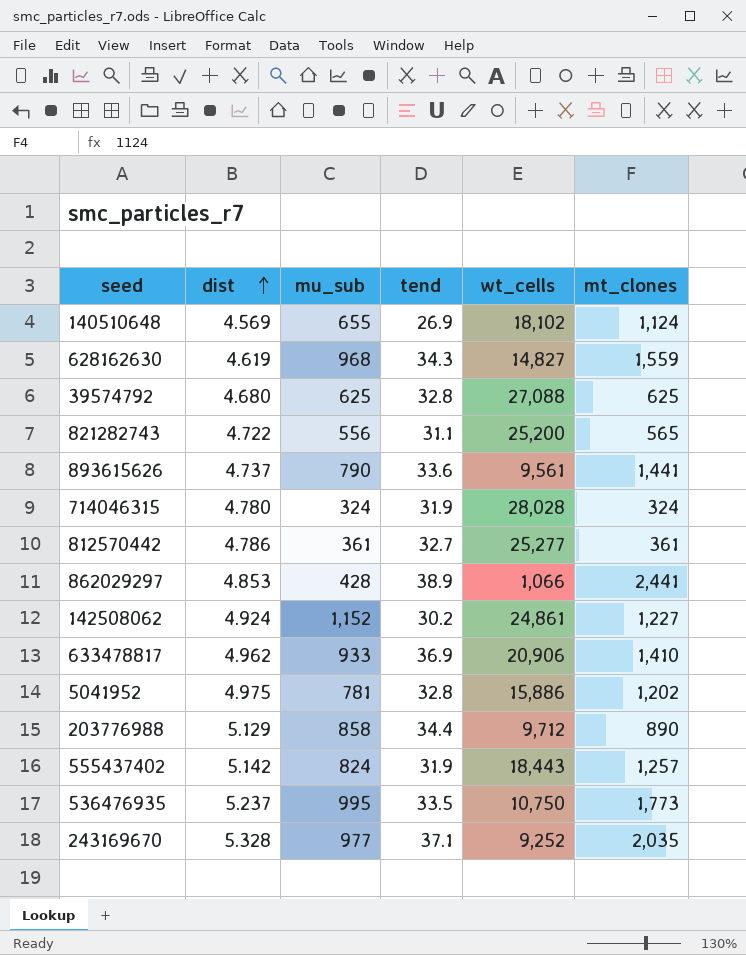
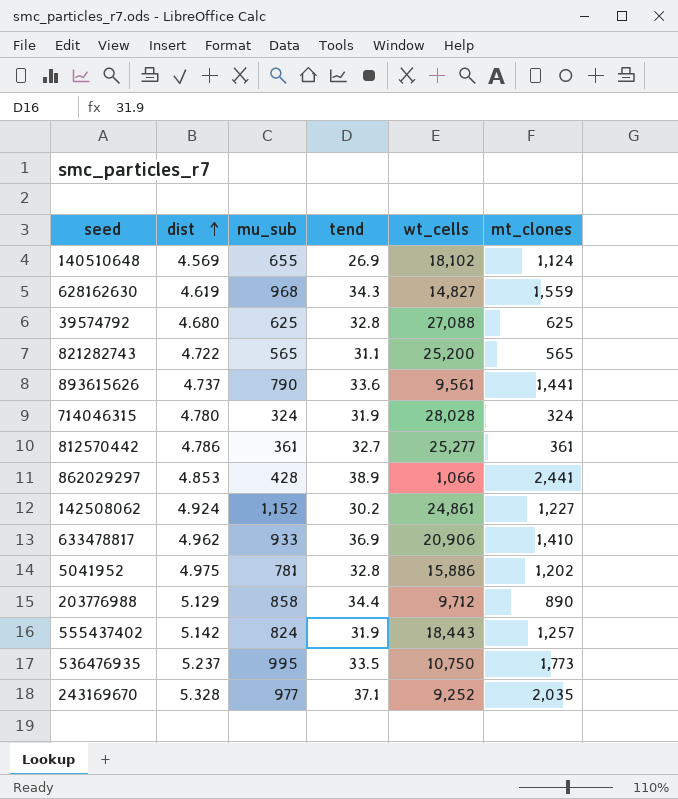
821282743 | mu_sub: 556 -> 565

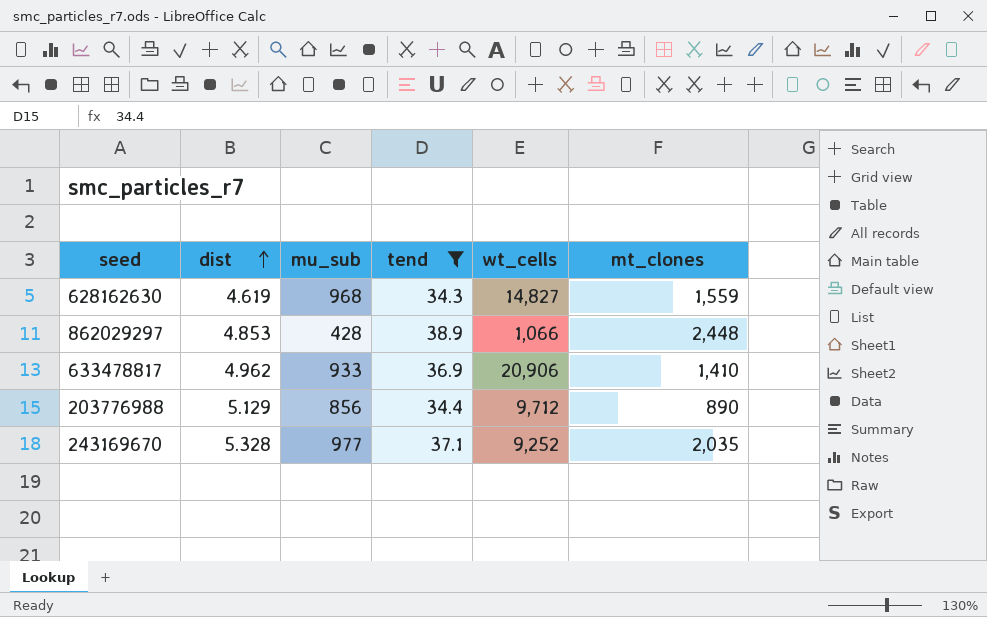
filter: none -> tend >= 34.3
862029297 | mt_clones: 2,441 -> 2,448
203776988 | mu_sub: 858 -> 856

